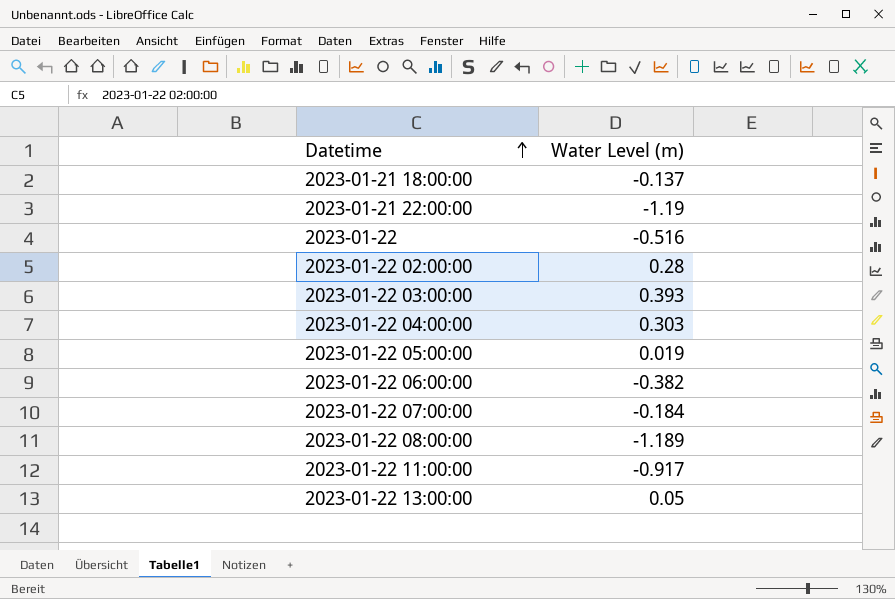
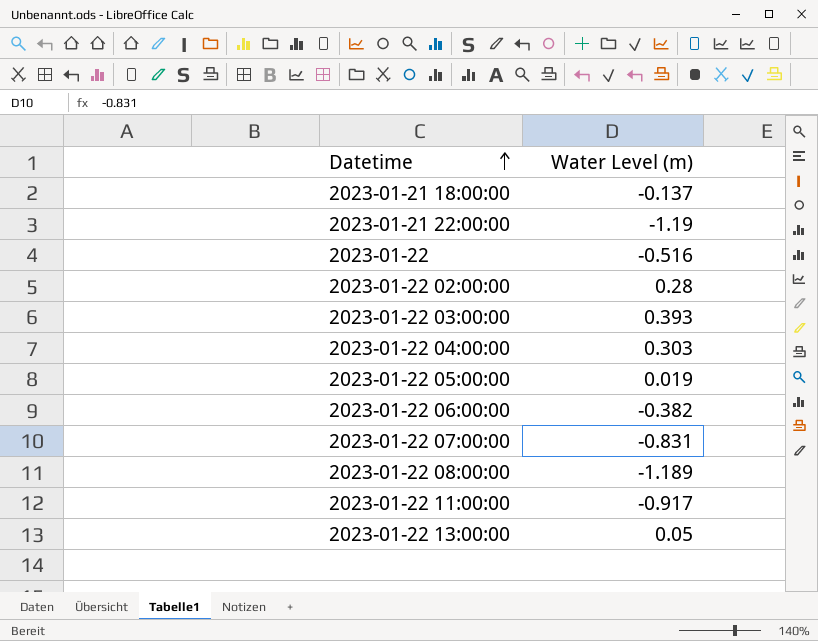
2023-01-22 07:00:00 | Water Level (m): -0.184 -> -0.831

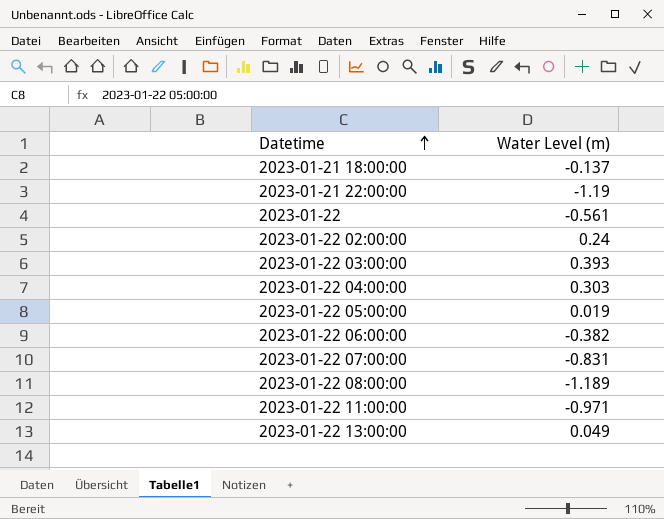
2023-01-22 | Water Level (m): -0.516 -> -0.561
2023-01-22 02:00:00 | Water Level (m): 0.28 -> 0.24
2023-01-22 11:00:00 | Water Level (m): -0.917 -> -0.971
2023-01-22 13:00:00 | Water Level (m): 0.05 -> 0.049

